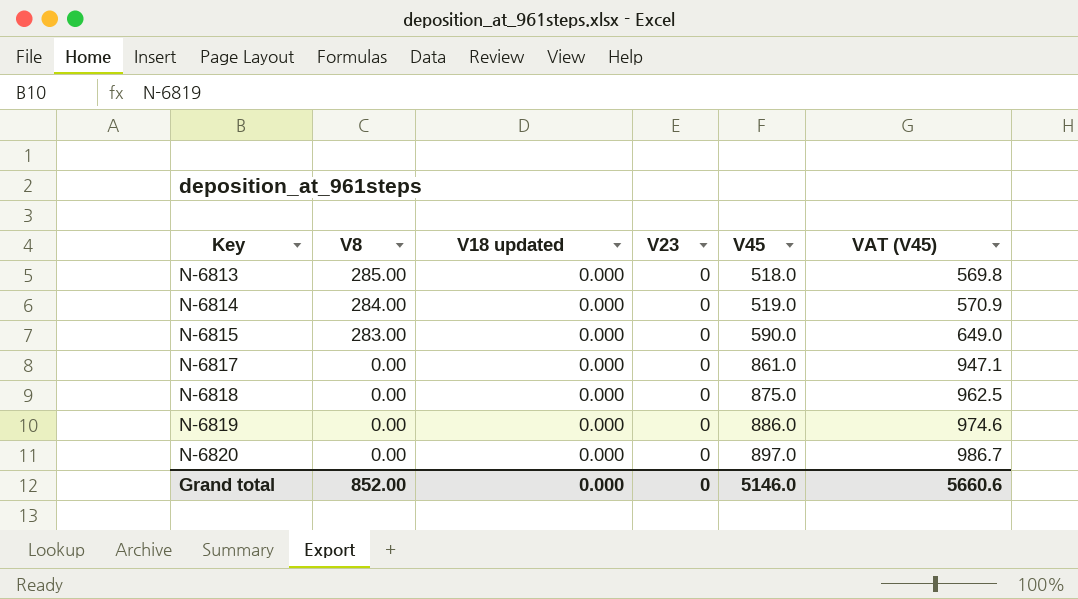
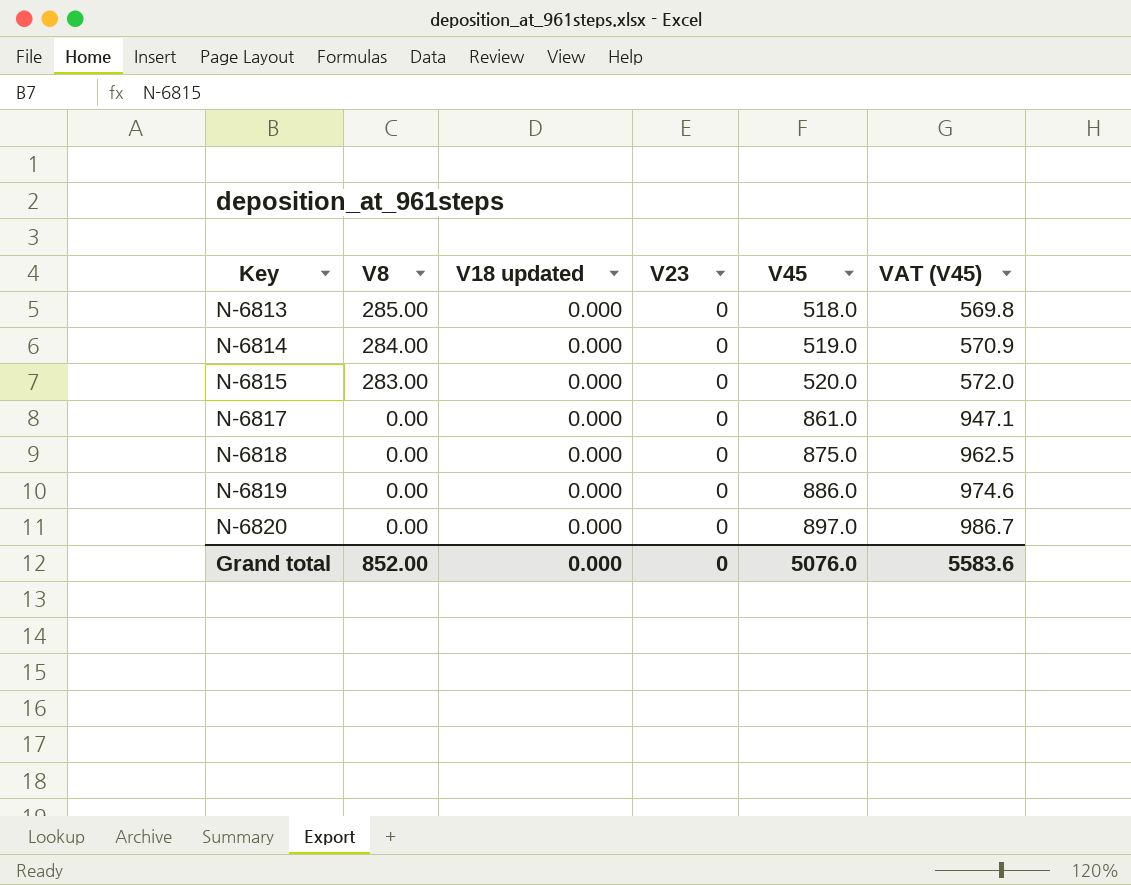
N-6815 | V45: 590.0 -> 520.0
N-6815 | VAT (V45): 649.0 -> 572.0
Grand total | V45: 5146.0 -> 5076.0
Grand total | VAT (V45): 5660.6 -> 5583.6

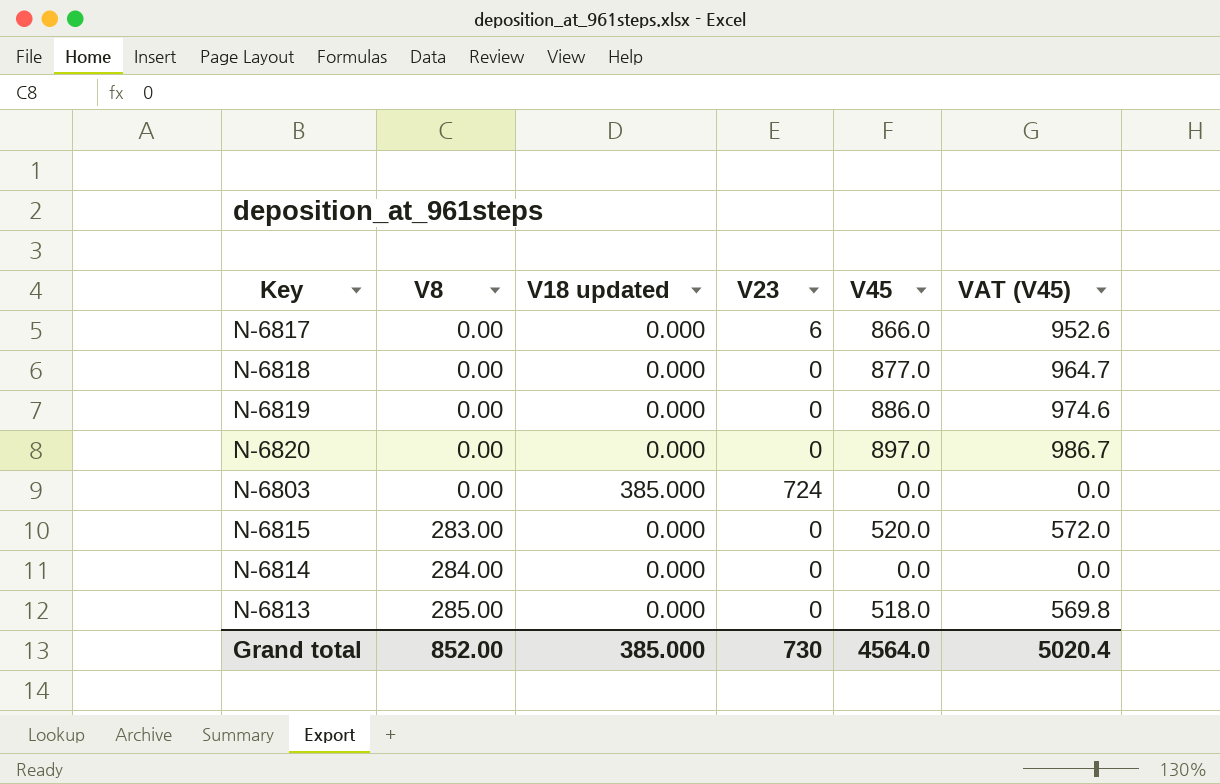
row order: Key ascending -> V8 ascending
N-6817 | V23: 0 -> 6
N-6817 | V45: 861.0 -> 866.0
N-6817 | VAT (V45): 947.1 -> 952.6
N-6818 | V45: 875.0 -> 877.0
N-6818 | VAT (V45): 962.5 -> 964.7
row N-6803: none -> 0.00 | 385.000 | 724 | 0.0 | 0.0
N-6814 | V45: 519.0 -> 0.0
N-6814 | VAT (V45): 570.9 -> 0.0
Grand total | V18 updated: 0.000 -> 385.000
Grand total | V23: 0 -> 730
Grand total | V45: 5076.0 -> 4564.0
Grand total | VAT (V45): 5583.6 -> 5020.4

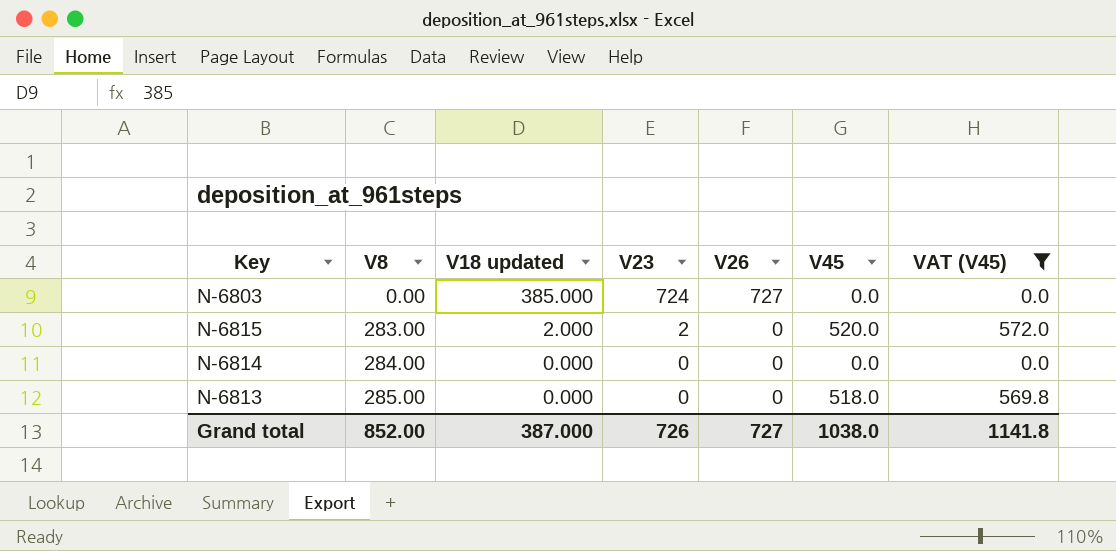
filter: none -> VAT (V45) <= 572.0
column V26 | position: none -> 5
N-6815 | V18 updated: 0.000 -> 2.000
N-6815 | V23: 0 -> 2
Grand total | V18 updated: 385.000 -> 387.000
Grand total | V23: 730 -> 726
Grand total | V45: 4564.0 -> 1038.0
Grand total | VAT (V45): 5020.4 -> 1141.8

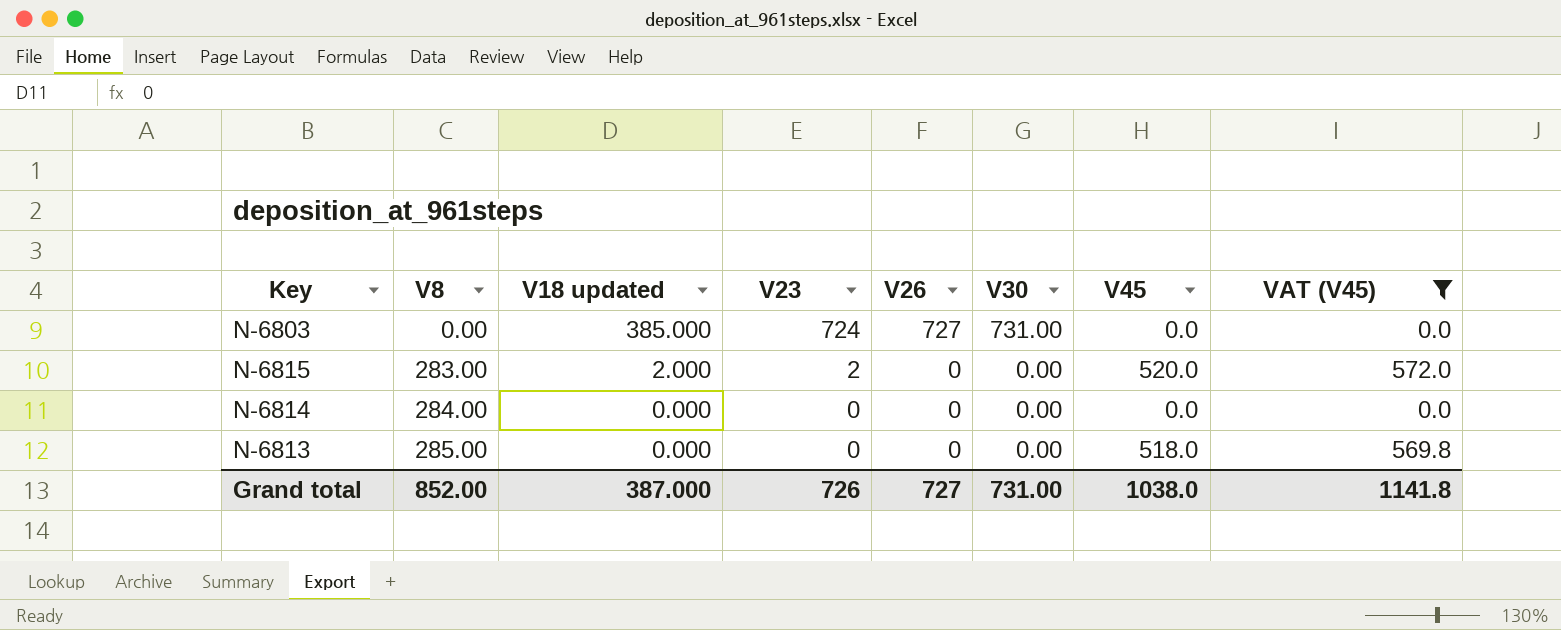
column V30 | position: none -> 6

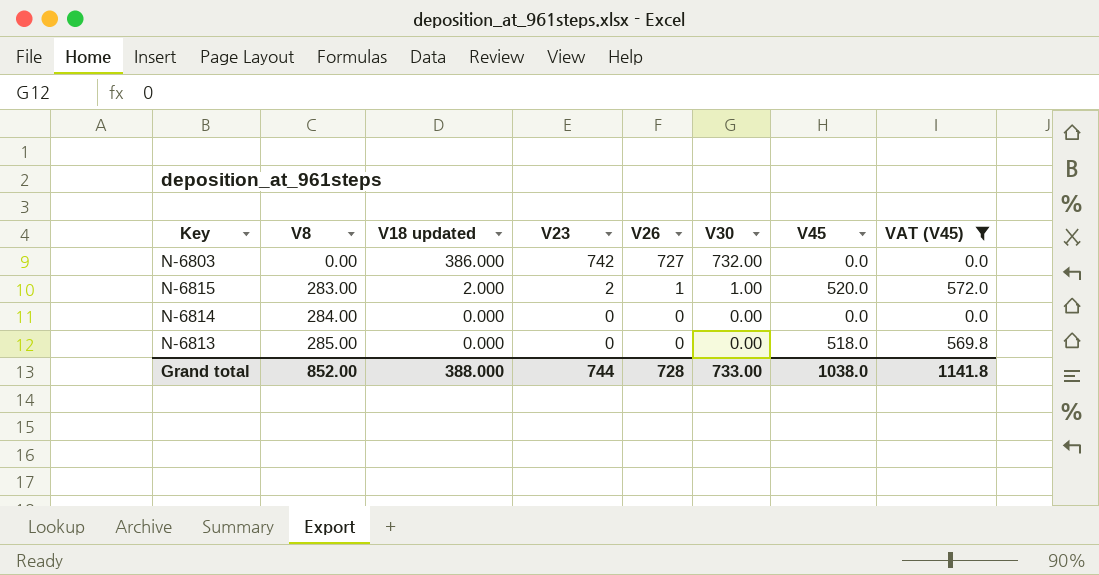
N-6803 | V18 updated: 385.000 -> 386.000
N-6803 | V23: 724 -> 742
N-6803 | V30: 731.00 -> 732.00
N-6815 | V26: 0 -> 1
N-6815 | V30: 0.00 -> 1.00
Grand total | V18 updated: 387.000 -> 388.000
Grand total | V23: 726 -> 744
Grand total | V26: 727 -> 728
Grand total | V30: 731.00 -> 733.00

